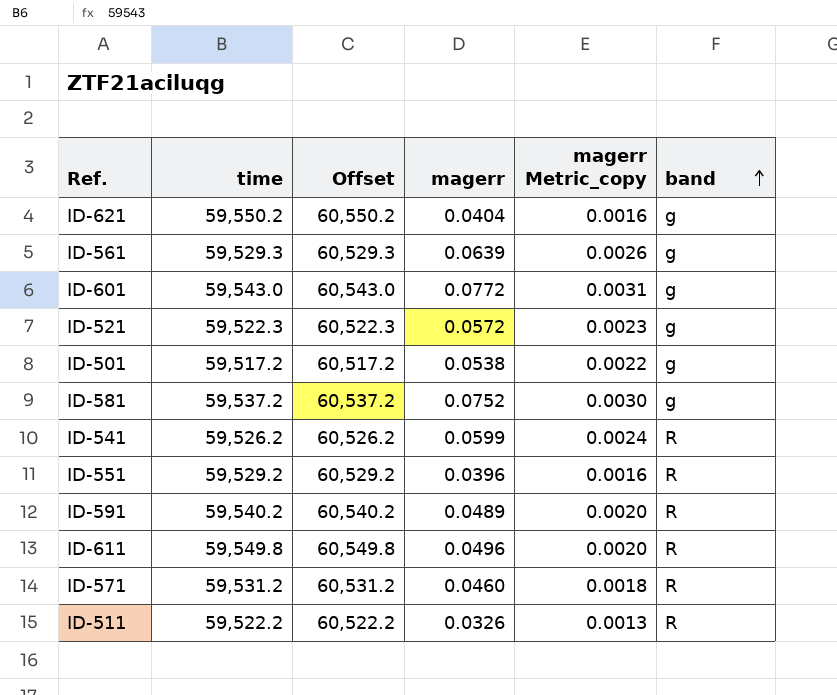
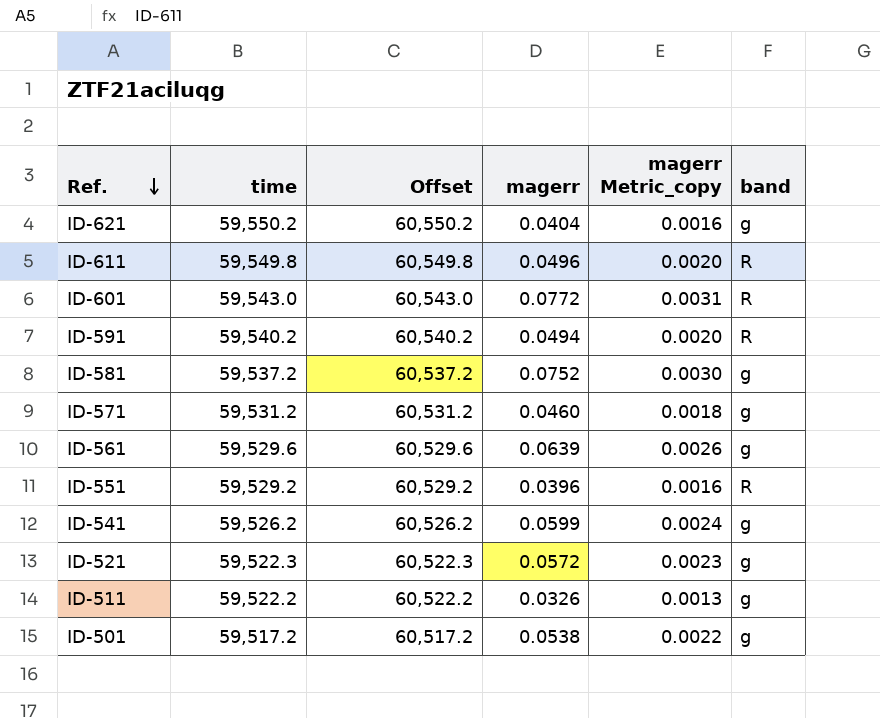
row order: band ascending -> Ref. descending
ID-601 | band: g -> R
ID-591 | magerr: 0.0489 -> 0.0494
ID-571 | band: R -> g
ID-561 | time: 59,529.3 -> 59,529.6
ID-561 | Offset: 60,529.3 -> 60,529.6
ID-541 | band: R -> g
ID-511 | band: R -> g

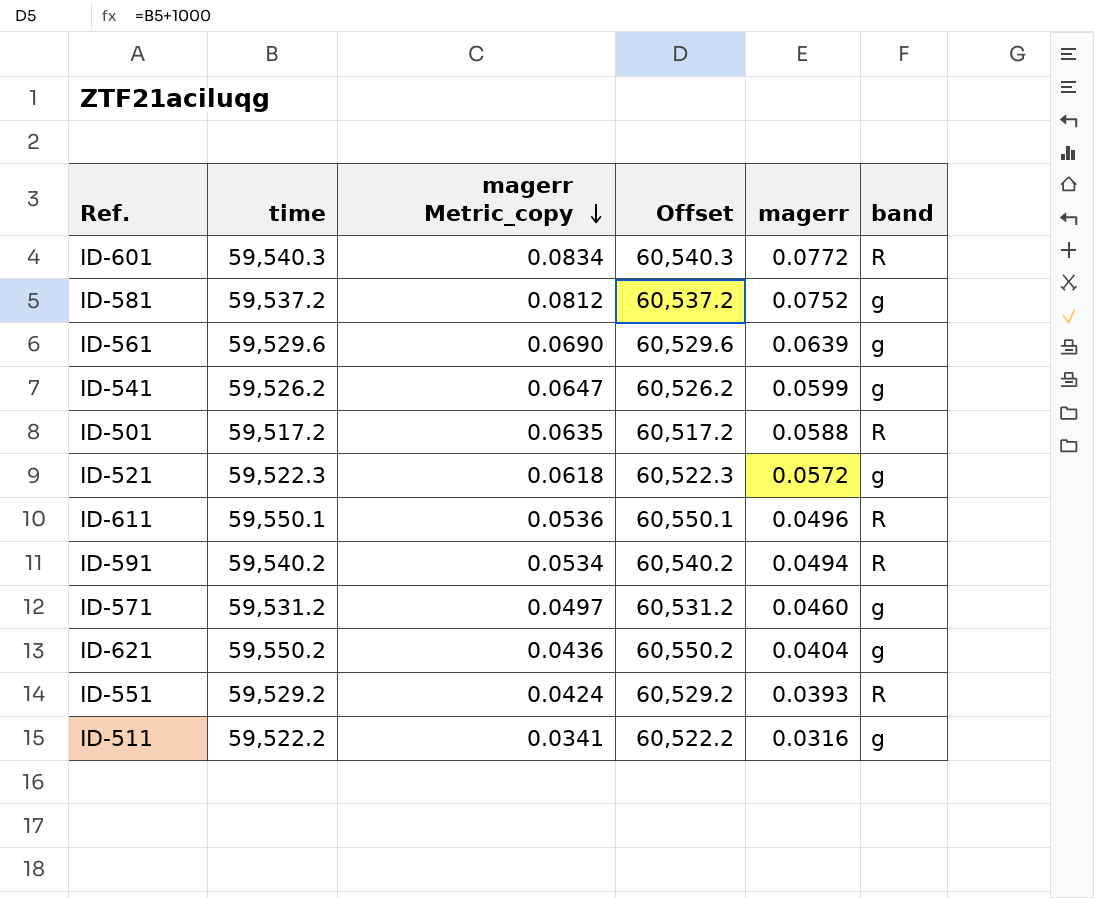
row order: Ref. descending -> magerr Metric_copy descending
column magerr Metric_copy | formula: [magerr] * 0.04 -> [magerr] * 1.08
column magerr Metric_copy | position: 5 -> 3
ID-601 | time: 59,543.0 -> 59,540.3
ID-601 | Offset: 60,543.0 -> 60,540.3
ID-501 | magerr: 0.0538 -> 0.0588
ID-501 | band: g -> R
ID-611 | time: 59,549.8 -> 59,550.1
ID-611 | Offset: 60,549.8 -> 60,550.1
ID-551 | magerr: 0.0396 -> 0.0393
ID-511 | magerr: 0.0326 -> 0.0316

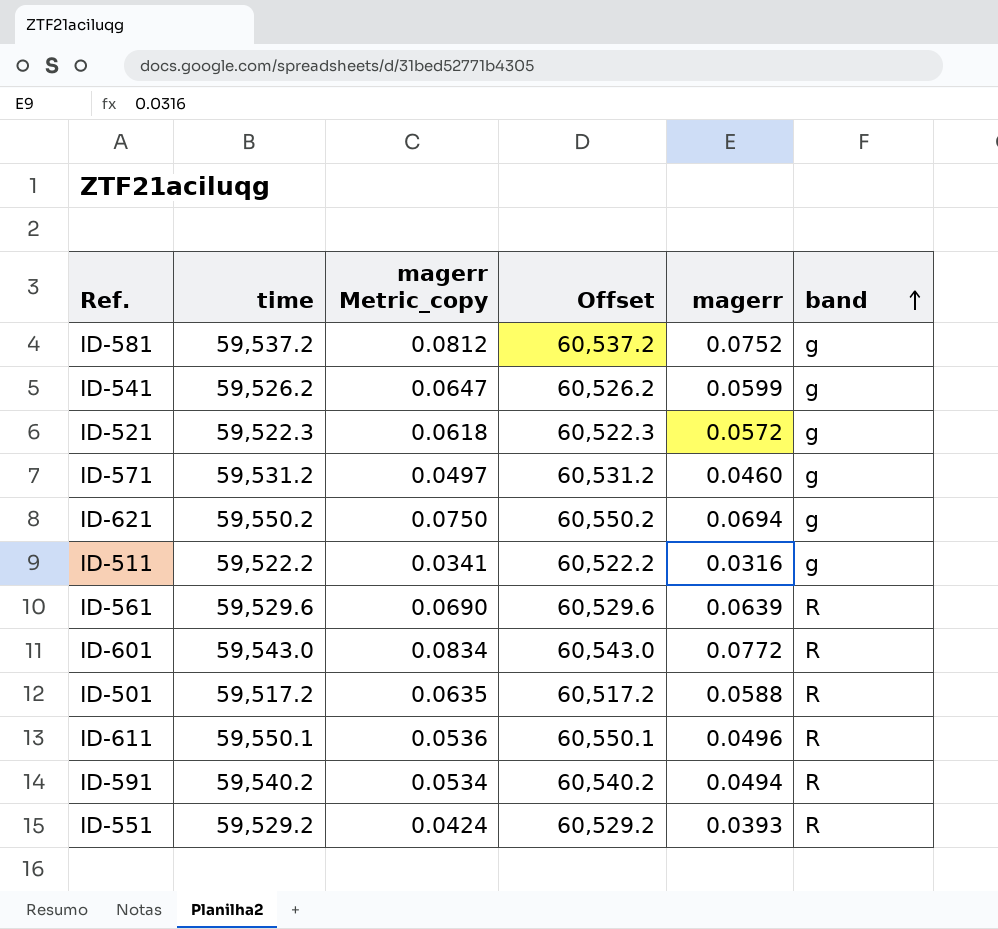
row order: magerr Metric_copy descending -> band ascending
ID-621 | magerr Metric_copy: 0.0436 -> 0.0750
ID-621 | magerr: 0.0404 -> 0.0694
ID-561 | band: g -> R
ID-601 | time: 59,540.3 -> 59,543.0
ID-601 | Offset: 60,540.3 -> 60,543.0

